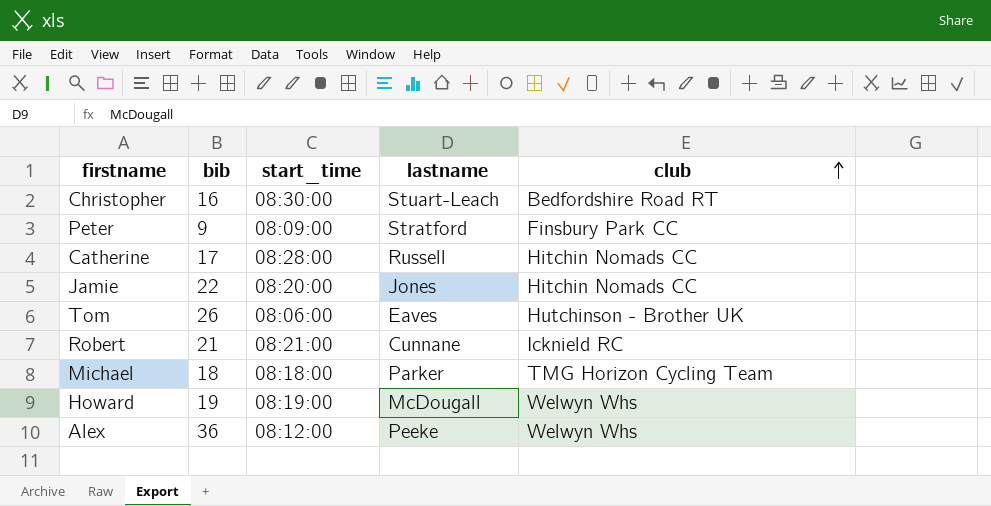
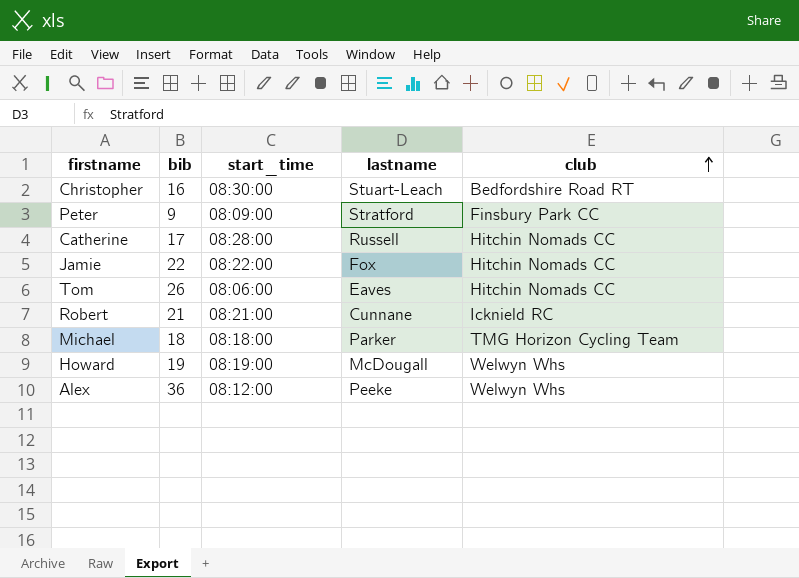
Jamie | start_time: 08:20:00 -> 08:22:00
Jamie | lastname: Jones -> Fox
Tom | club: Hutchinson - Brother UK -> Hitchin Nomads CC

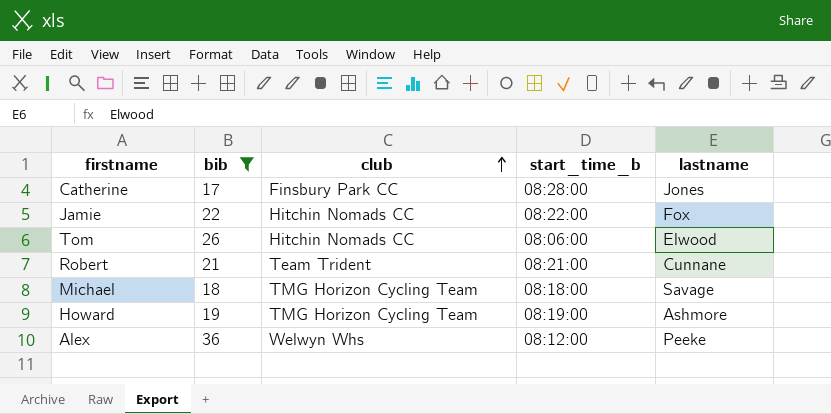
filter: none -> bib >= 17
column club | position: 5 -> 3
column name: start_time -> start_time_b
Catherine | club: Hitchin Nomads CC -> Finsbury Park CC
Catherine | lastname: Russell -> Jones
Tom | lastname: Eaves -> Elwood
Robert | club: Icknield RC -> Team Trident
Michael | lastname: Parker -> Savage
Howard | club: Welwyn Whs -> TMG Horizon Cycling Team
Howard | lastname: McDougall -> Ashmore

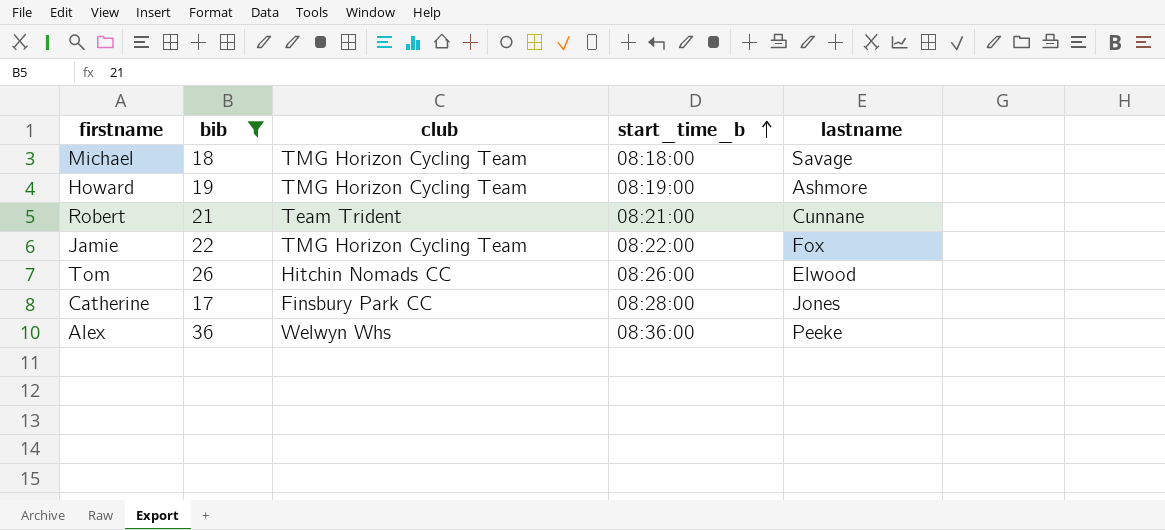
row order: club ascending -> start_time_b ascending
Jamie | club: Hitchin Nomads CC -> TMG Horizon Cycling Team
Tom | start_time_b: 08:06:00 -> 08:26:00
Alex | start_time_b: 08:12:00 -> 08:36:00

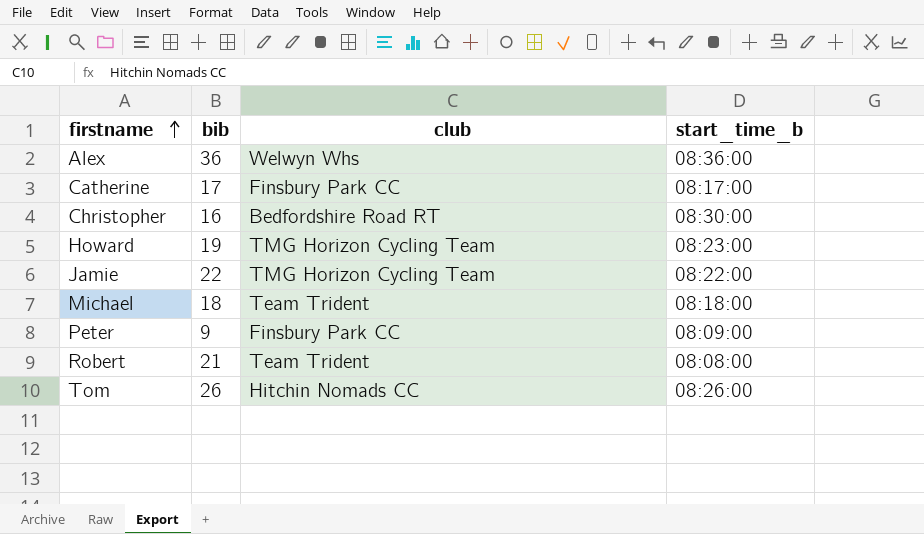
filter: bib >= 17 -> none
row order: start_time_b ascending -> firstname ascending
column lastname | position: 5 -> none
Catherine | start_time_b: 08:28:00 -> 08:17:00
Howard | start_time_b: 08:19:00 -> 08:23:00
Michael | club: TMG Horizon Cycling Team -> Team Trident
Robert | start_time_b: 08:21:00 -> 08:08:00

